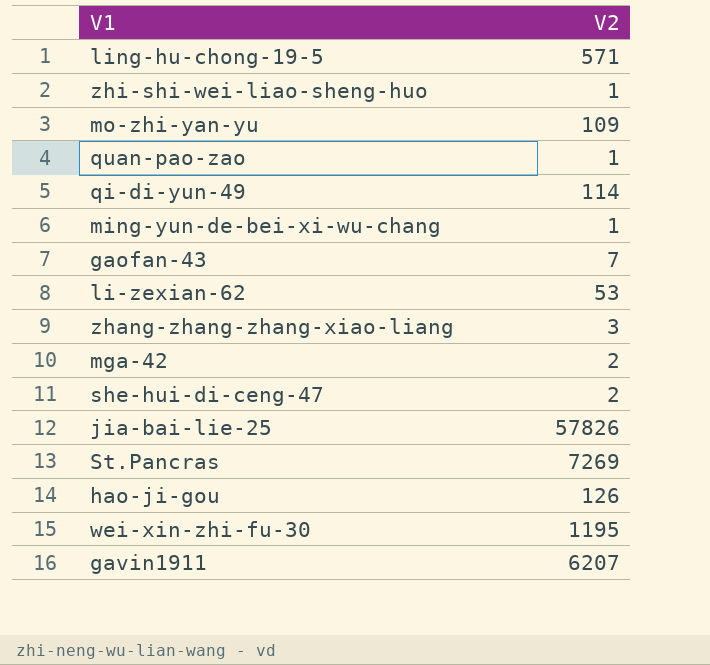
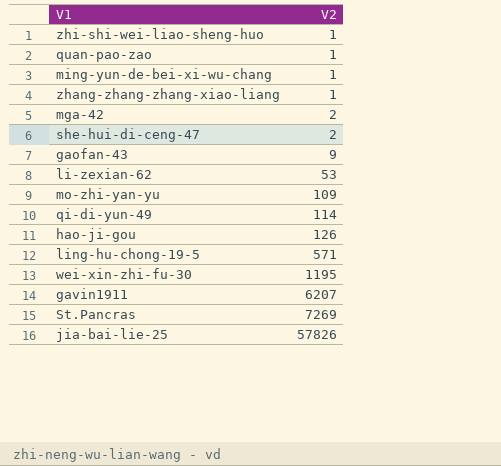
row order: none -> V2 ascending
zhang-zhang-zhang-xiao-liang | V2: 3 -> 1
gaofan-43 | V2: 7 -> 9

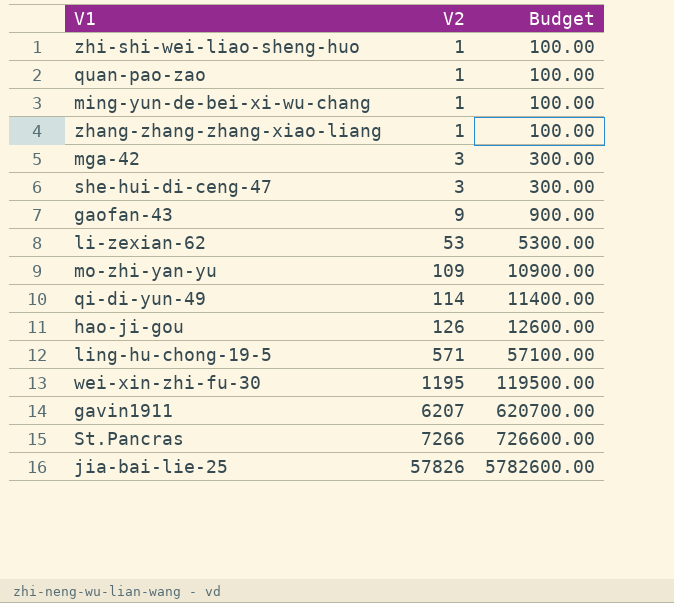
column Budget | formula: none -> [V2] * 100
mga-42 | V2: 2 -> 3
she-hui-di-ceng-47 | V2: 2 -> 3
St.Pancras | V2: 7269 -> 7266

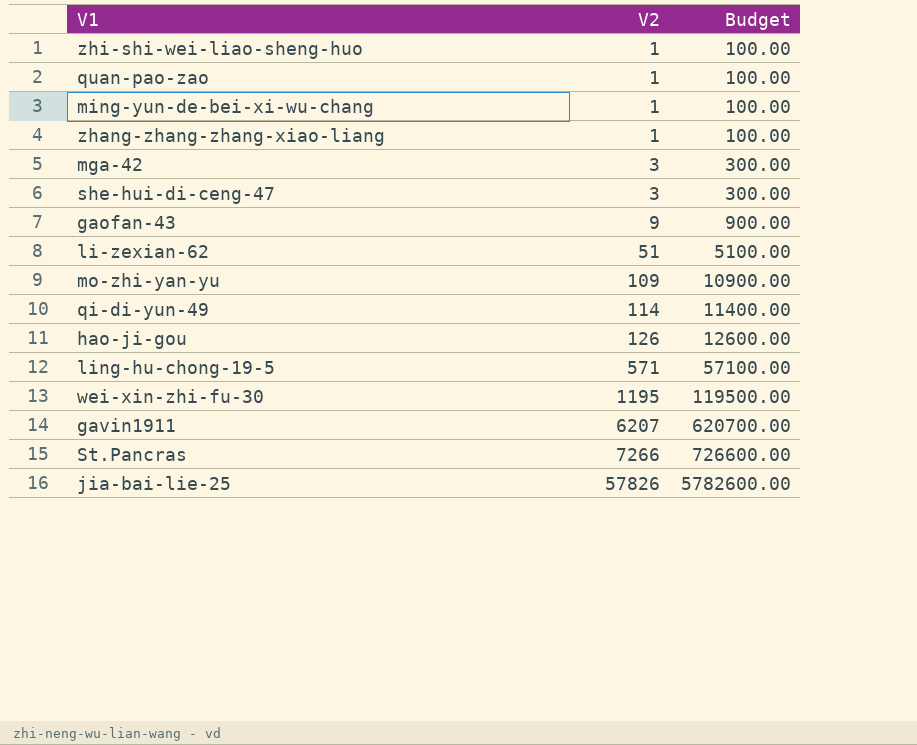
li-zexian-62 | V2: 53 -> 51
li-zexian-62 | Budget: 5300.00 -> 5100.00

